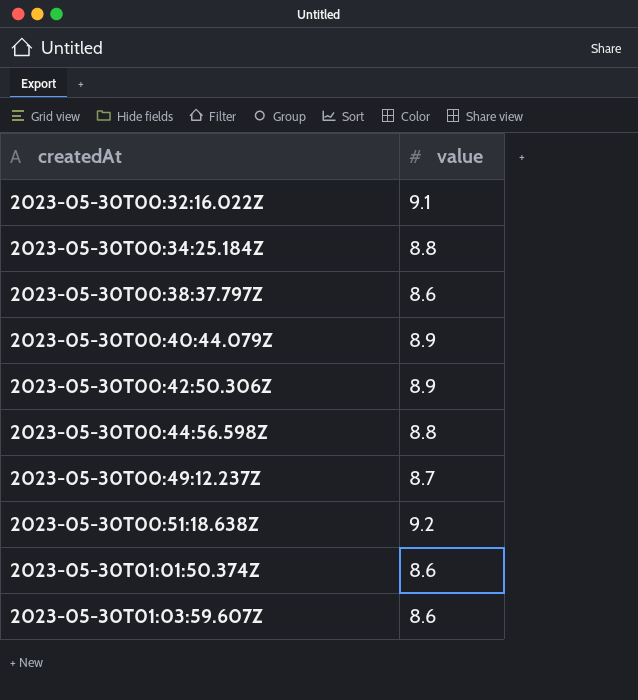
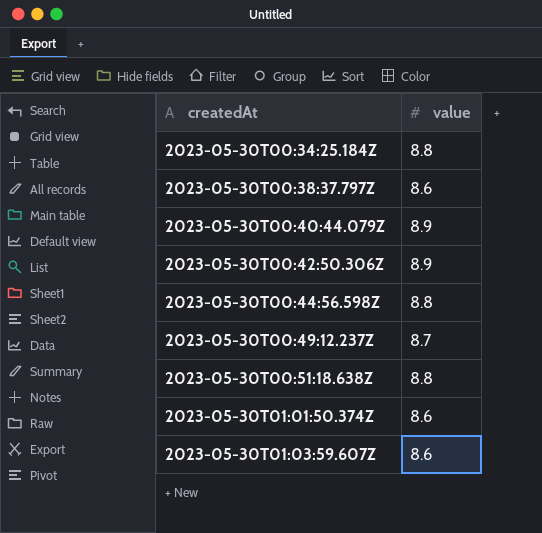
row 2023-05-30T00:32:16.022Z: 9.1 -> none
2023-05-30T00:51:18.638Z | value: 9.2 -> 8.8

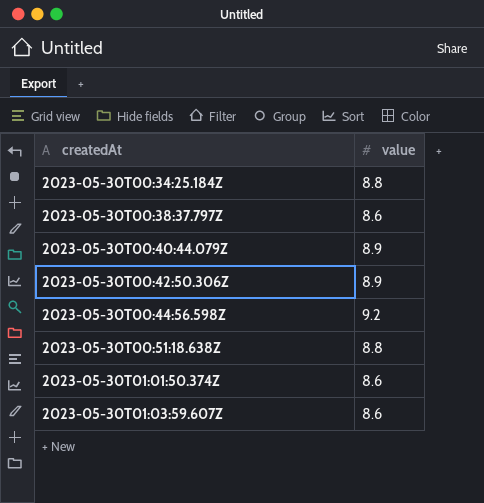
row 2023-05-30T00:49:12.237Z: 8.7 -> none
2023-05-30T00:44:56.598Z | value: 8.8 -> 9.2

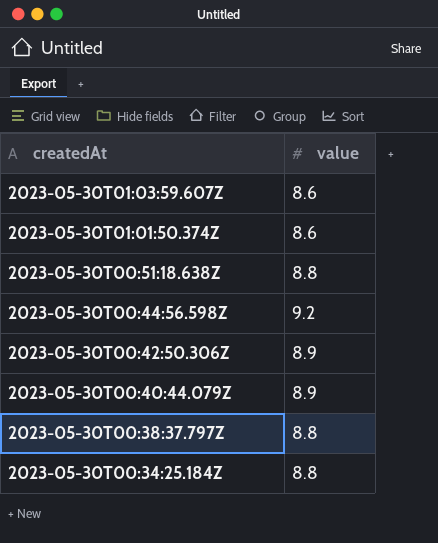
row order: createdAt ascending -> createdAt descending
2023-05-30T00:38:37.797Z | value: 8.6 -> 8.8

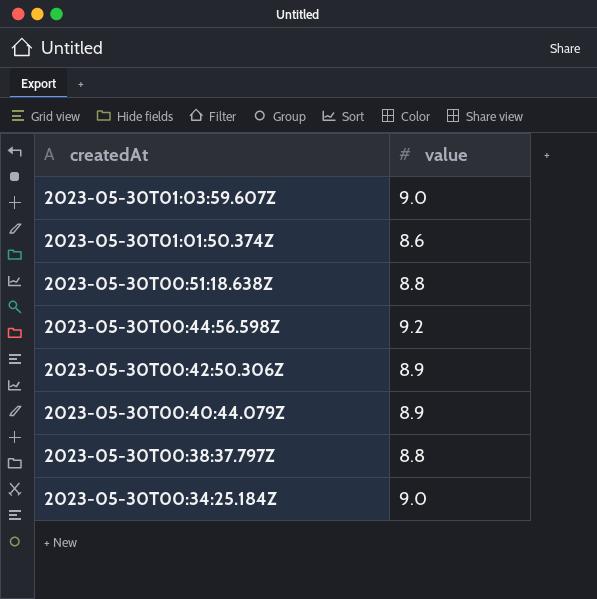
2023-05-30T01:03:59.607Z | value: 8.6 -> 9.0
2023-05-30T00:34:25.184Z | value: 8.8 -> 9.0

